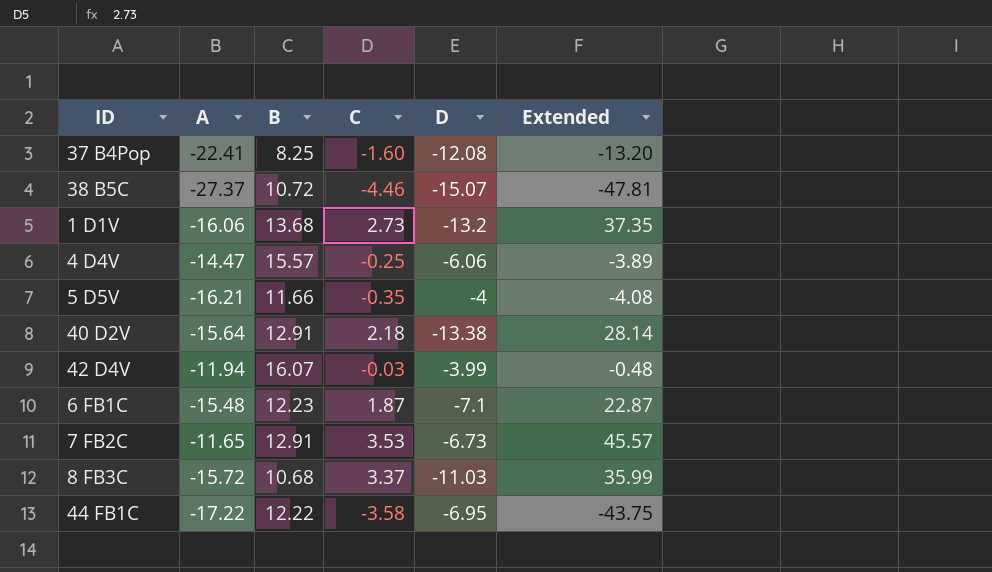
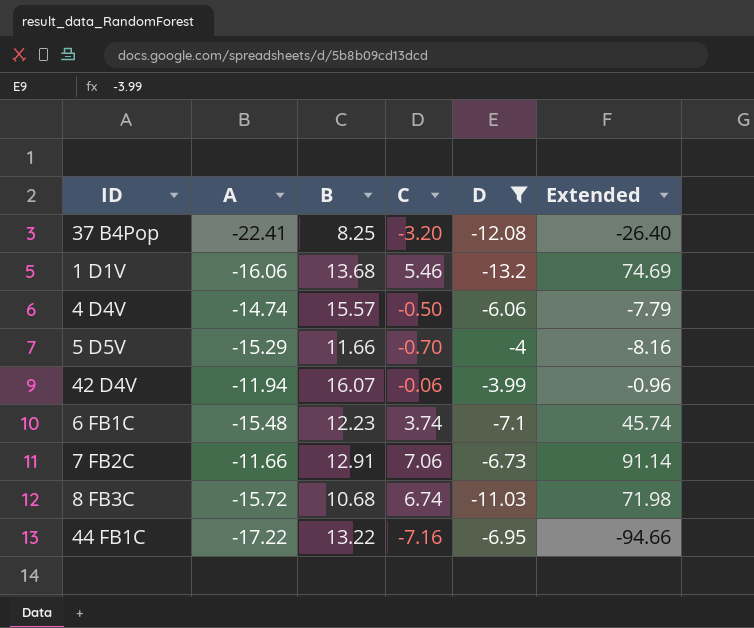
filter: none -> D >= -13.2
37 B4Pop | C: -1.60 -> -3.20
37 B4Pop | Extended: -13.20 -> -26.40
1 D1V | C: 2.73 -> 5.46
1 D1V | Extended: 37.35 -> 74.69
4 D4V | A: -14.47 -> -14.74
4 D4V | C: -0.25 -> -0.50
4 D4V | Extended: -3.89 -> -7.79
5 D5V | A: -16.21 -> -15.29
5 D5V | C: -0.35 -> -0.70
5 D5V | Extended: -4.08 -> -8.16
42 D4V | C: -0.03 -> -0.06
42 D4V | Extended: -0.48 -> -0.96
6 FB1C | C: 1.87 -> 3.74
6 FB1C | Extended: 22.87 -> 45.74
7 FB2C | A: -11.65 -> -11.66
7 FB2C | C: 3.53 -> 7.06
7 FB2C | Extended: 45.57 -> 91.14
8 FB3C | C: 3.37 -> 6.74
8 FB3C | Extended: 35.99 -> 71.98
44 FB1C | B: 12.22 -> 13.22
44 FB1C | C: -3.58 -> -7.16
44 FB1C | Extended: -43.75 -> -94.66

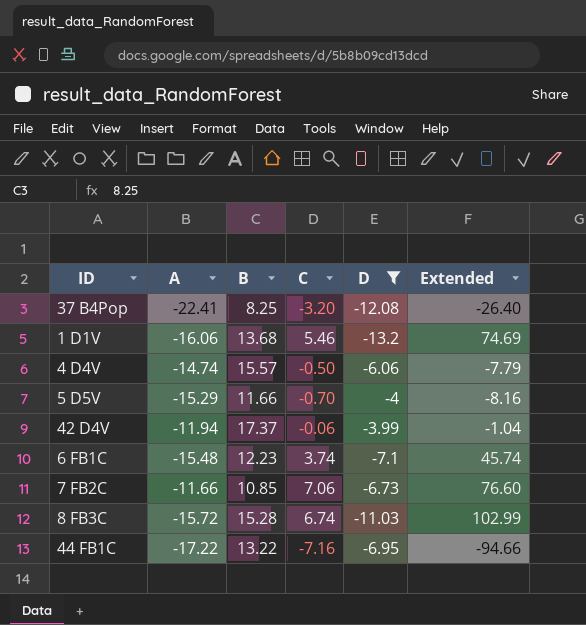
42 D4V | B: 16.07 -> 17.37
42 D4V | Extended: -0.96 -> -1.04
7 FB2C | B: 12.91 -> 10.85
7 FB2C | Extended: 91.14 -> 76.60
8 FB3C | B: 10.68 -> 15.28
8 FB3C | Extended: 71.98 -> 102.99

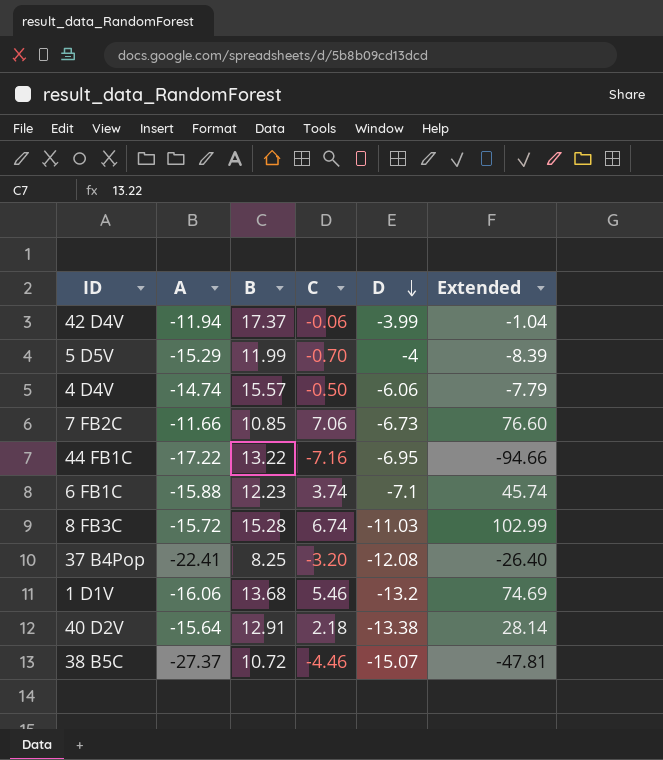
filter: D >= -13.2 -> none
row order: none -> D descending
5 D5V | B: 11.66 -> 11.99
5 D5V | Extended: -8.16 -> -8.39
6 FB1C | A: -15.48 -> -15.88

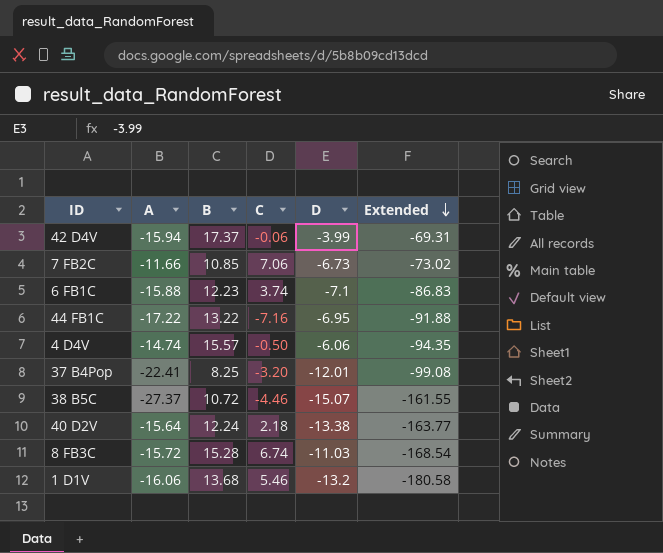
row order: D descending -> Extended descending
column Extended | formula: [B] * [C] -> [B] * [D]
row 5 D5V: -15.29 | 11.99 | -0.70 | -4 | -8.39 -> none
42 D4V | A: -11.94 -> -15.94
37 B4Pop | D: -12.08 -> -12.01
40 D2V | B: 12.91 -> 12.24

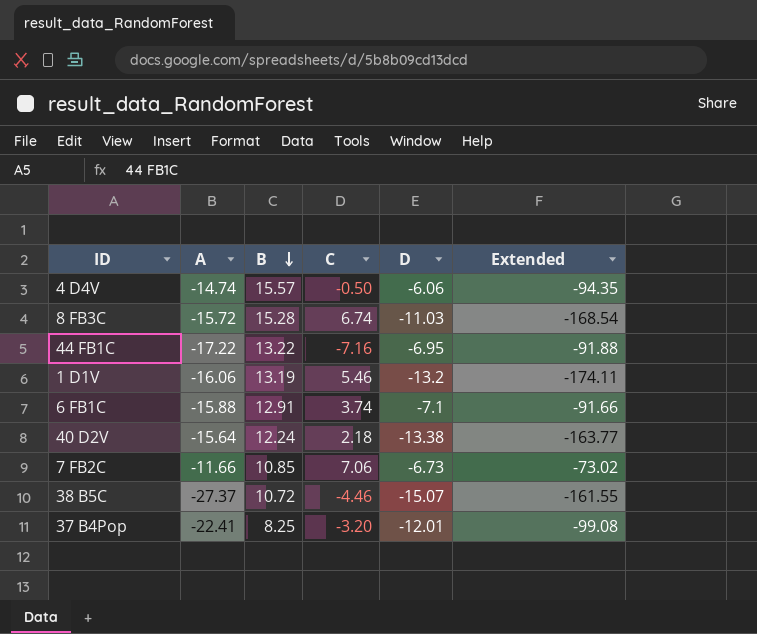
row order: Extended descending -> B descending
row 42 D4V: -15.94 | 17.37 | -0.06 | -3.99 | -69.31 -> none
1 D1V | B: 13.68 -> 13.19
1 D1V | Extended: -180.58 -> -174.11
6 FB1C | B: 12.23 -> 12.91
6 FB1C | Extended: -86.83 -> -91.66

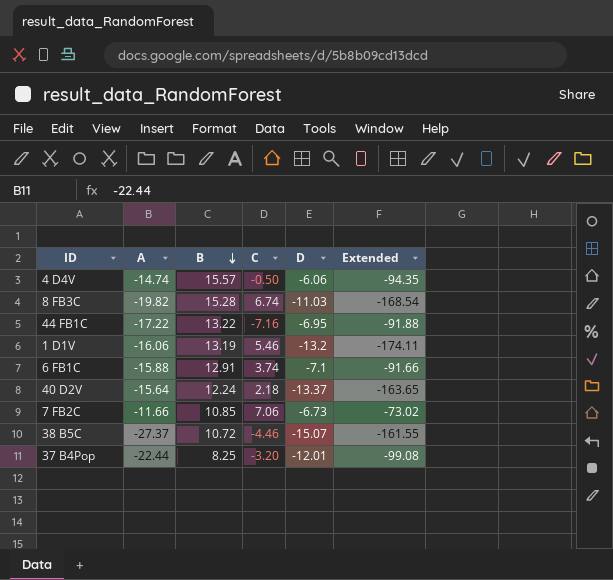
8 FB3C | A: -15.72 -> -19.82
40 D2V | D: -13.38 -> -13.37
40 D2V | Extended: -163.77 -> -163.65
37 B4Pop | A: -22.41 -> -22.44

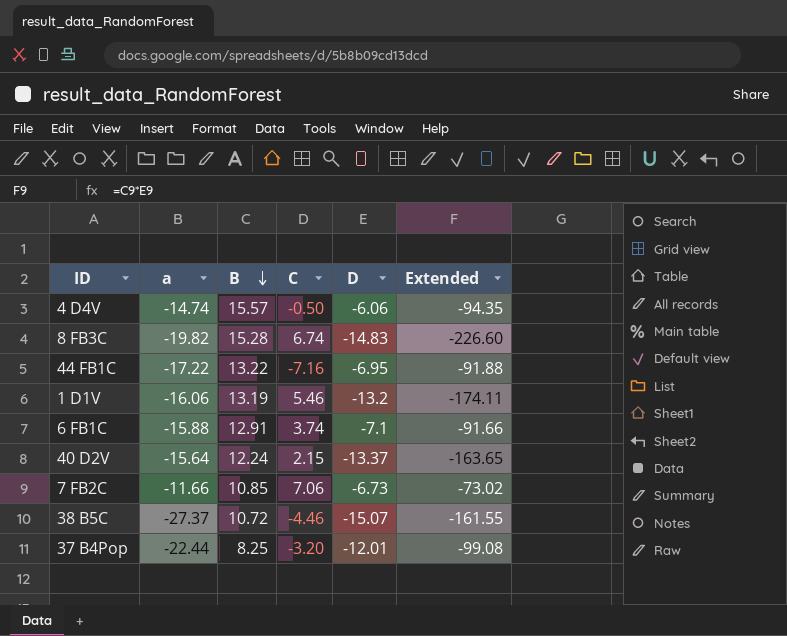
column name: A -> a
8 FB3C | D: -11.03 -> -14.83
8 FB3C | Extended: -168.54 -> -226.60
40 D2V | C: 2.18 -> 2.15

